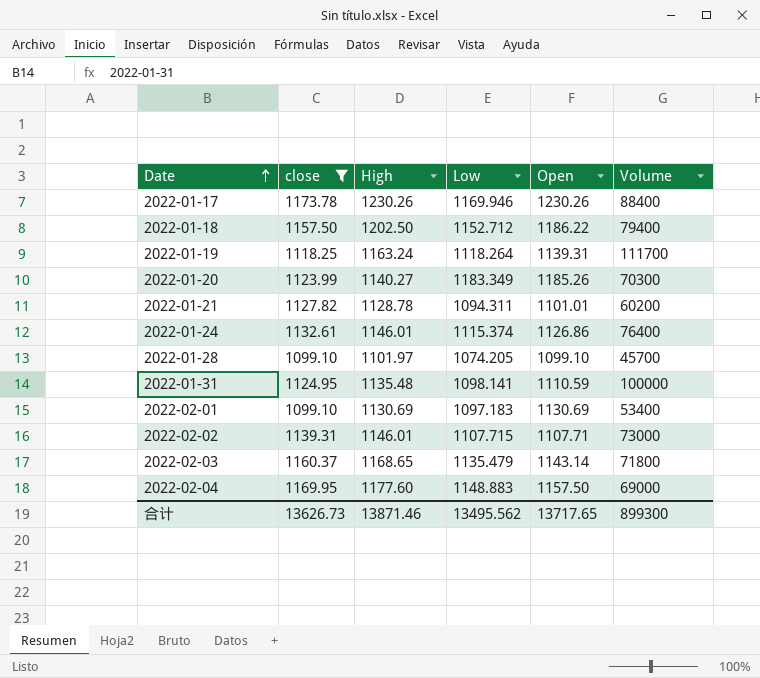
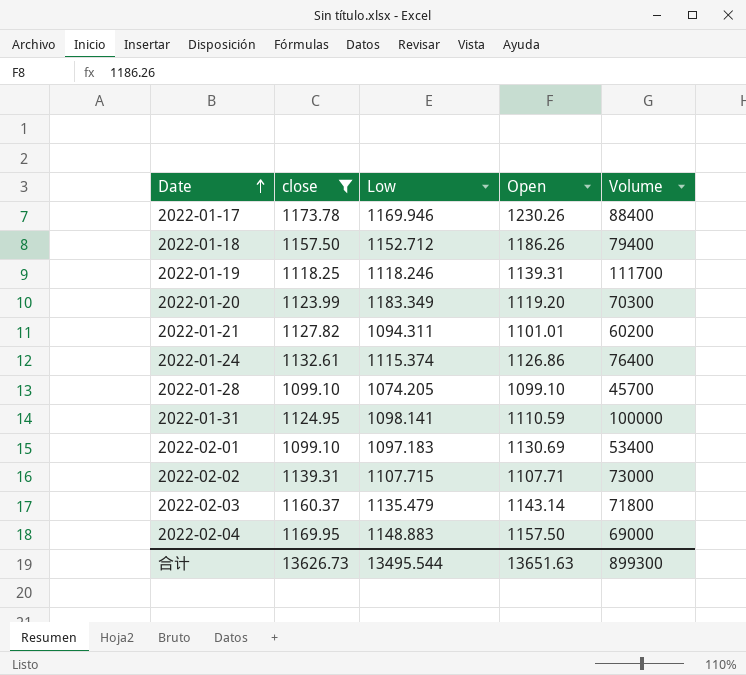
column High | position: 3 -> none
2022-01-18 | Open: 1186.22 -> 1186.26
2022-01-19 | Low: 1118.264 -> 1118.246
2022-01-20 | Open: 1185.26 -> 1119.20
合计 | Low: 13495.562 -> 13495.544
合计 | Open: 13717.65 -> 13651.63

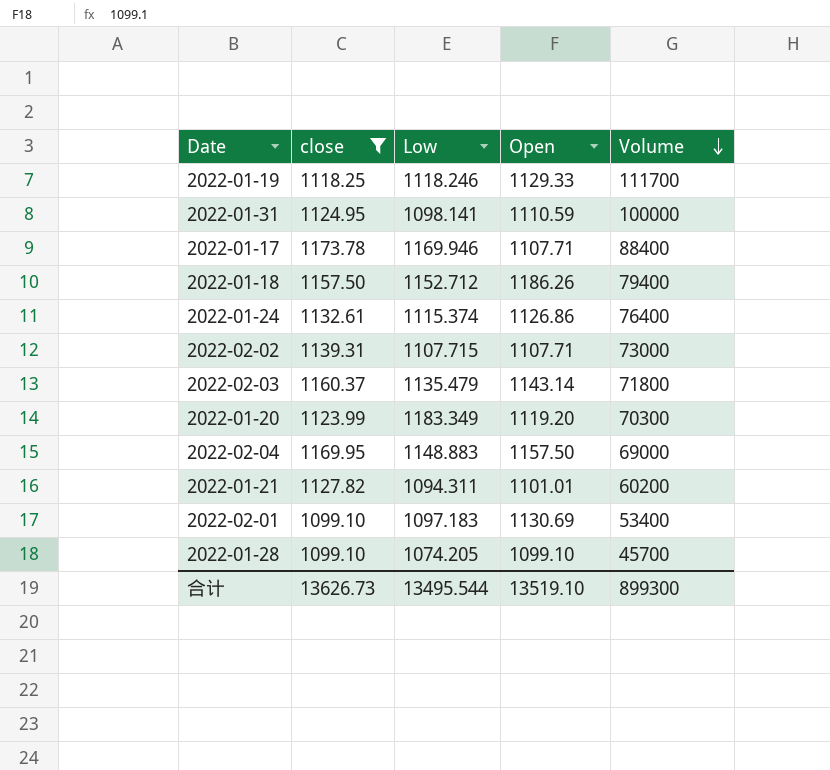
row order: Date ascending -> Volume descending
2022-01-19 | Open: 1139.31 -> 1129.33
2022-01-17 | Open: 1230.26 -> 1107.71
合计 | Open: 13651.63 -> 13519.10

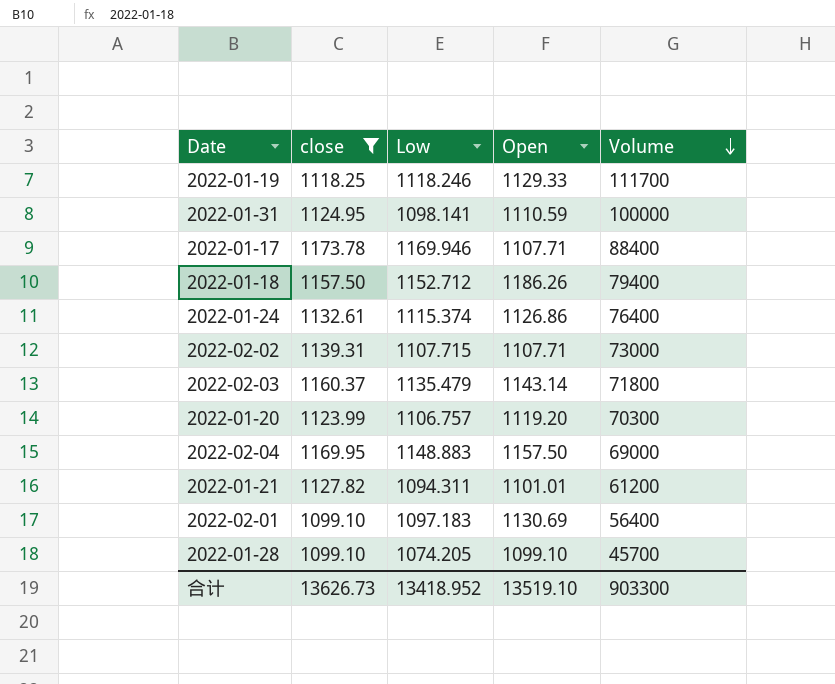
2022-01-20 | Low: 1183.349 -> 1106.757
2022-01-21 | Volume: 60200 -> 61200
2022-02-01 | Volume: 53400 -> 56400
合计 | Low: 13495.544 -> 13418.952
合计 | Volume: 899300 -> 903300

